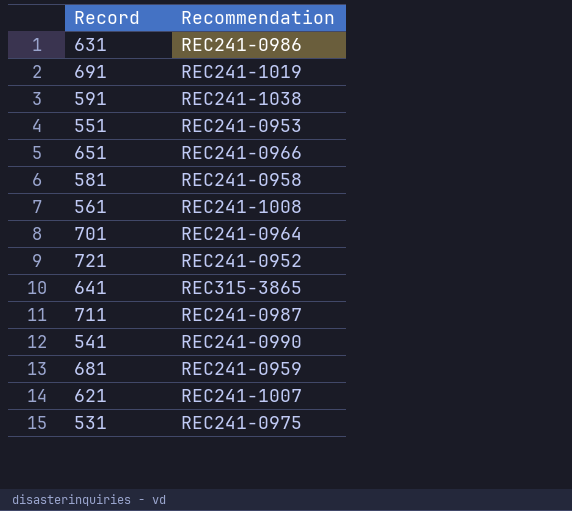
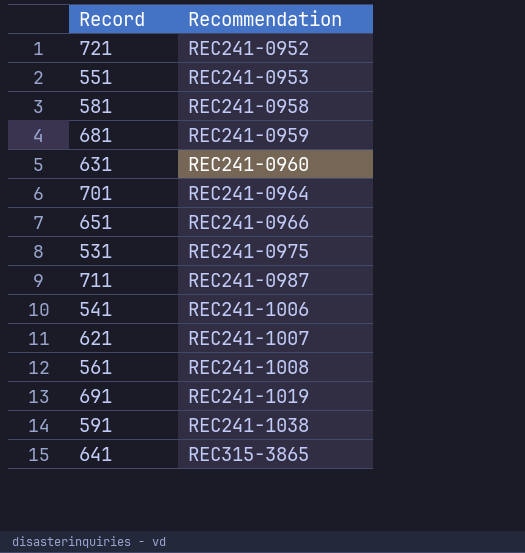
row order: none -> Recommendation ascending
631 | Recommendation: REC241-0986 -> REC241-0960
541 | Recommendation: REC241-0990 -> REC241-1006

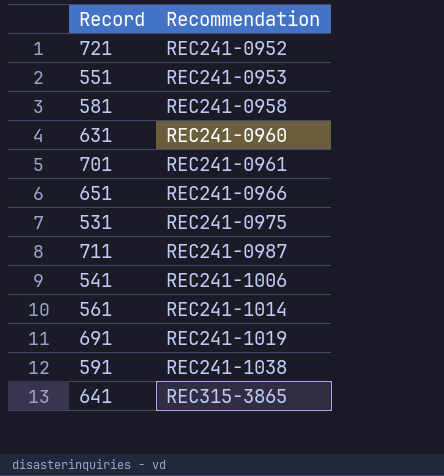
row 681: REC241-0959 -> none
row 621: REC241-1007 -> none
701 | Recommendation: REC241-0964 -> REC241-0961
561 | Recommendation: REC241-1008 -> REC241-1014

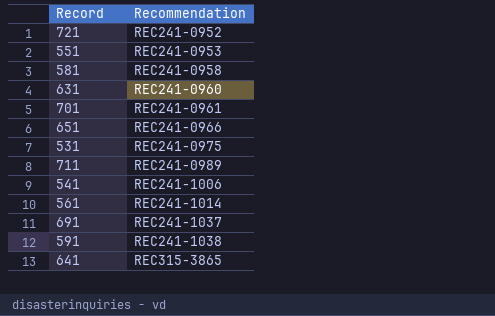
711 | Recommendation: REC241-0987 -> REC241-0989
691 | Recommendation: REC241-1019 -> REC241-1037

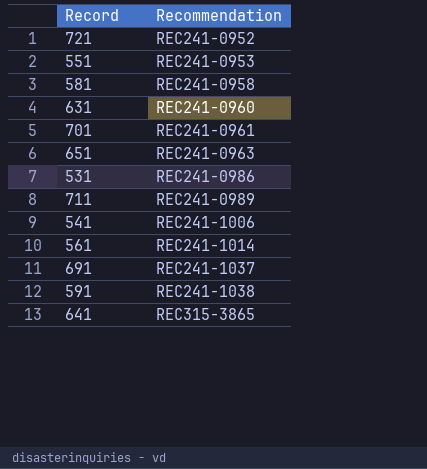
651 | Recommendation: REC241-0966 -> REC241-0963
531 | Recommendation: REC241-0975 -> REC241-0986

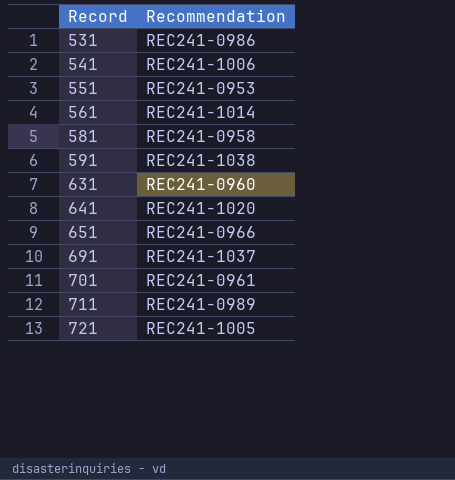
row order: Recommendation ascending -> Record ascending
641 | Recommendation: REC315-3865 -> REC241-1020
651 | Recommendation: REC241-0963 -> REC241-0966
721 | Recommendation: REC241-0952 -> REC241-1005

